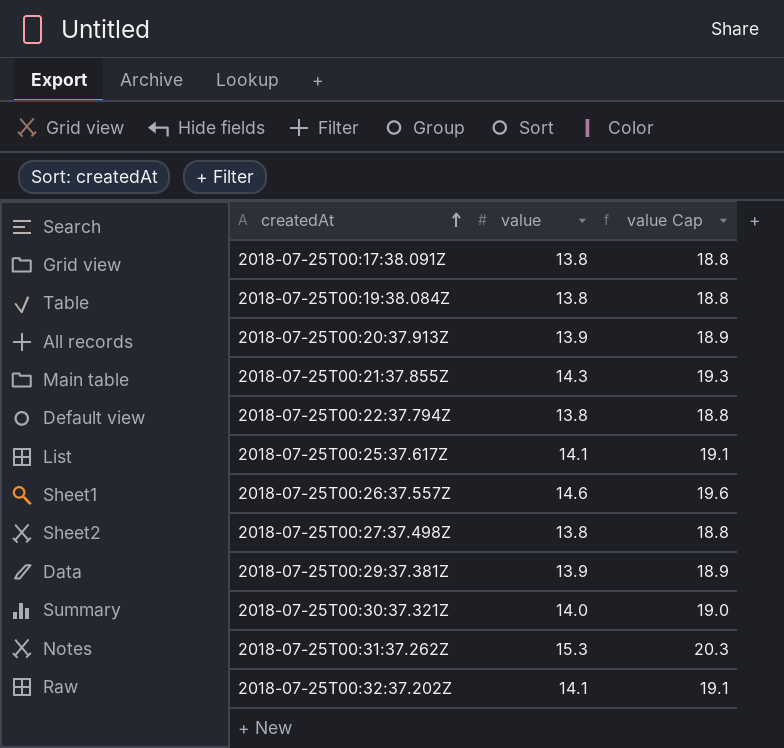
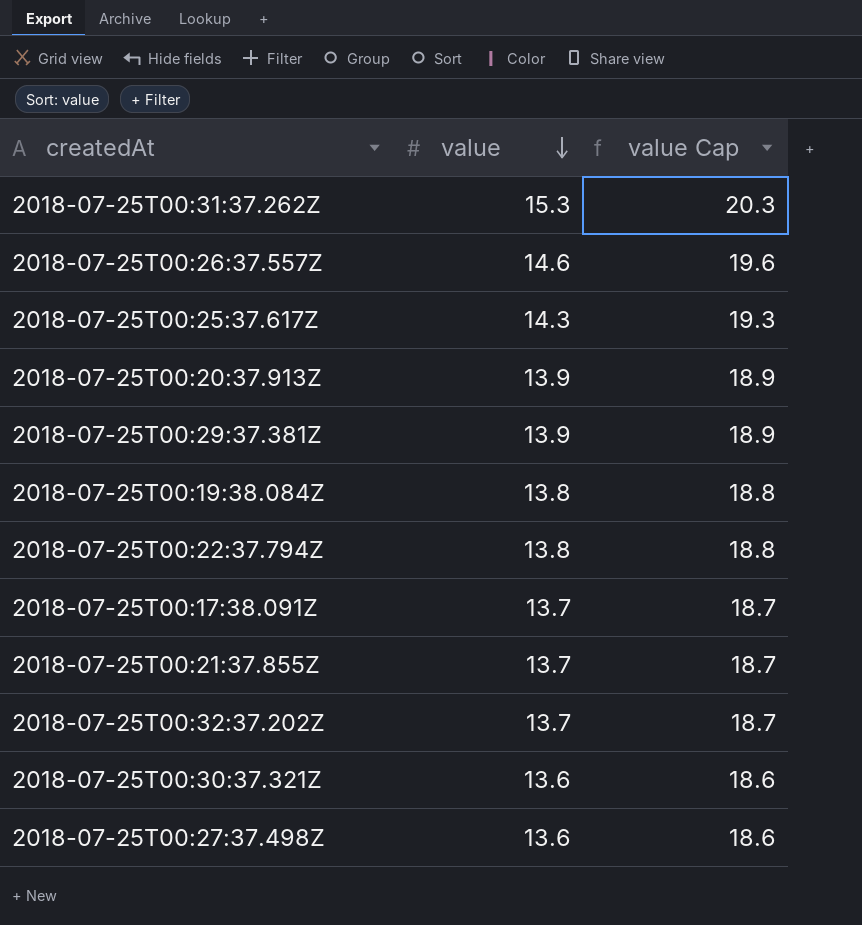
row order: createdAt ascending -> value descending
2018-07-25T00:25:37.617Z | value: 14.1 -> 14.3
2018-07-25T00:25:37.617Z | value Cap: 19.1 -> 19.3
2018-07-25T00:17:38.091Z | value: 13.8 -> 13.7
2018-07-25T00:17:38.091Z | value Cap: 18.8 -> 18.7
2018-07-25T00:21:37.855Z | value: 14.3 -> 13.7
2018-07-25T00:21:37.855Z | value Cap: 19.3 -> 18.7
2018-07-25T00:32:37.202Z | value: 14.1 -> 13.7
2018-07-25T00:32:37.202Z | value Cap: 19.1 -> 18.7
2018-07-25T00:30:37.321Z | value: 14.0 -> 13.6
2018-07-25T00:30:37.321Z | value Cap: 19.0 -> 18.6
2018-07-25T00:27:37.498Z | value: 13.8 -> 13.6
2018-07-25T00:27:37.498Z | value Cap: 18.8 -> 18.6

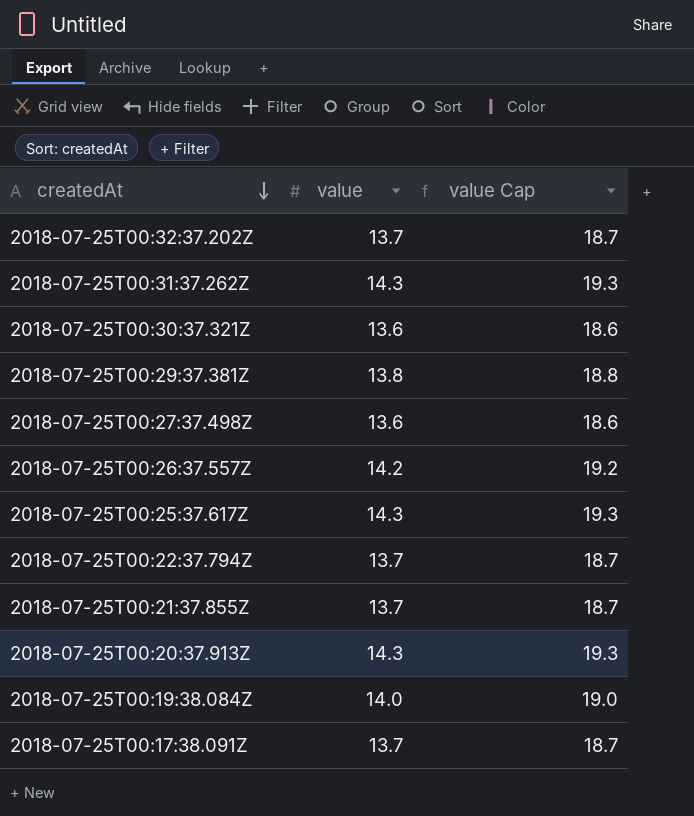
row order: value descending -> createdAt descending
2018-07-25T00:31:37.262Z | value: 15.3 -> 14.3
2018-07-25T00:31:37.262Z | value Cap: 20.3 -> 19.3
2018-07-25T00:29:37.381Z | value: 13.9 -> 13.8
2018-07-25T00:29:37.381Z | value Cap: 18.9 -> 18.8
2018-07-25T00:26:37.557Z | value: 14.6 -> 14.2
2018-07-25T00:26:37.557Z | value Cap: 19.6 -> 19.2
2018-07-25T00:22:37.794Z | value: 13.8 -> 13.7
2018-07-25T00:22:37.794Z | value Cap: 18.8 -> 18.7
2018-07-25T00:20:37.913Z | value: 13.9 -> 14.3
2018-07-25T00:20:37.913Z | value Cap: 18.9 -> 19.3
2018-07-25T00:19:38.084Z | value: 13.8 -> 14.0
2018-07-25T00:19:38.084Z | value Cap: 18.8 -> 19.0

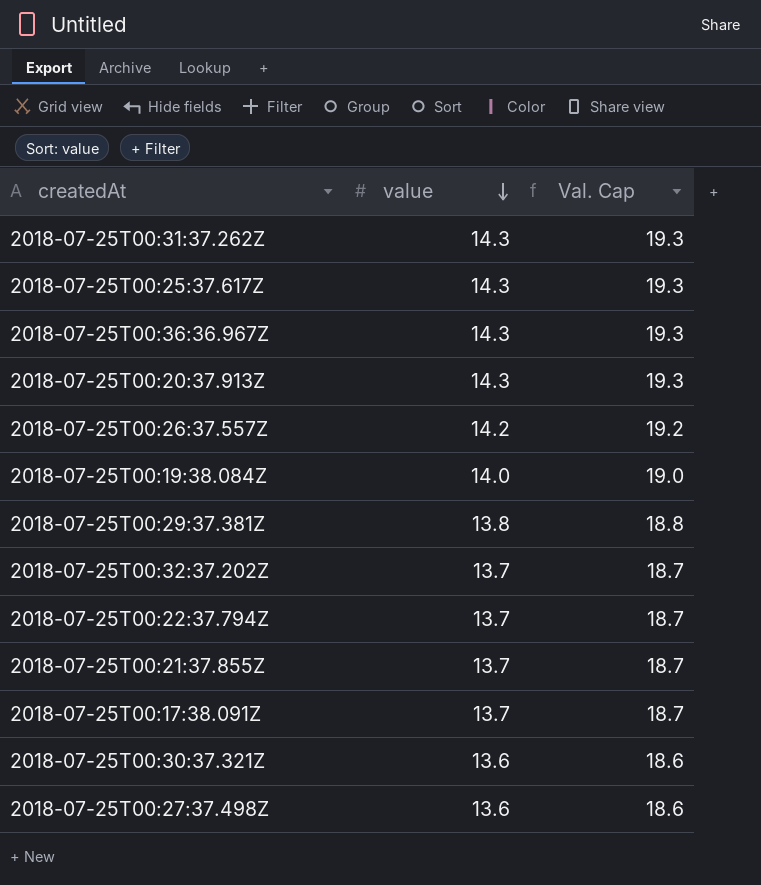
row order: createdAt descending -> value descending
column name: value Cap -> Val. Cap
row 2018-07-25T00:36:36.967Z: none -> 14.3 | 19.3

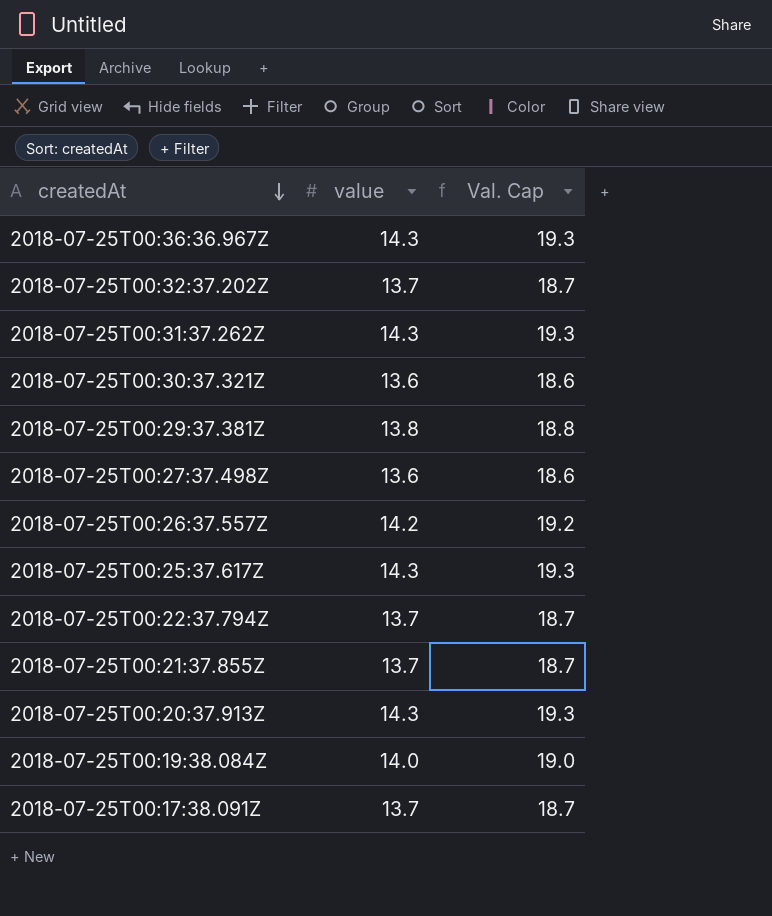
row order: value descending -> createdAt descending

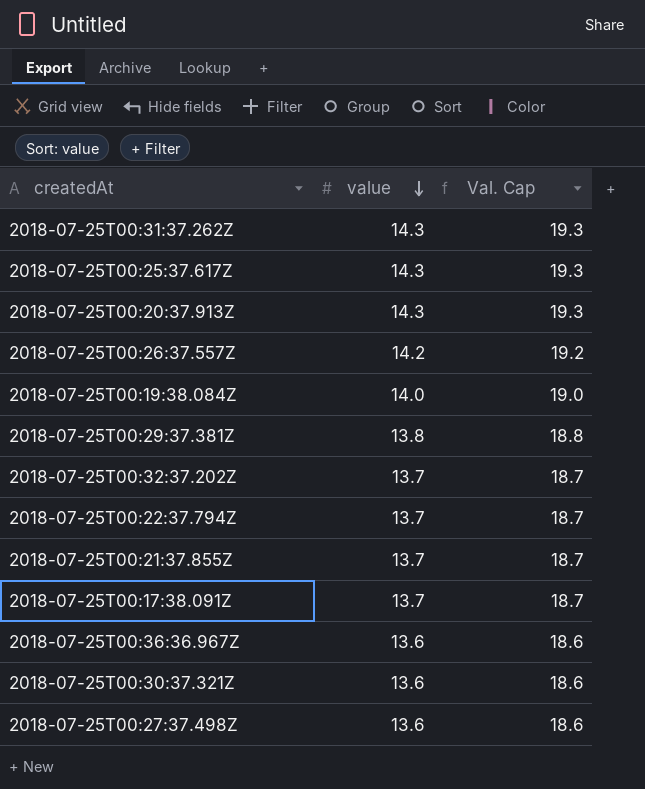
row order: createdAt descending -> value descending
2018-07-25T00:36:36.967Z | value: 14.3 -> 13.6
2018-07-25T00:36:36.967Z | Val. Cap: 19.3 -> 18.6

